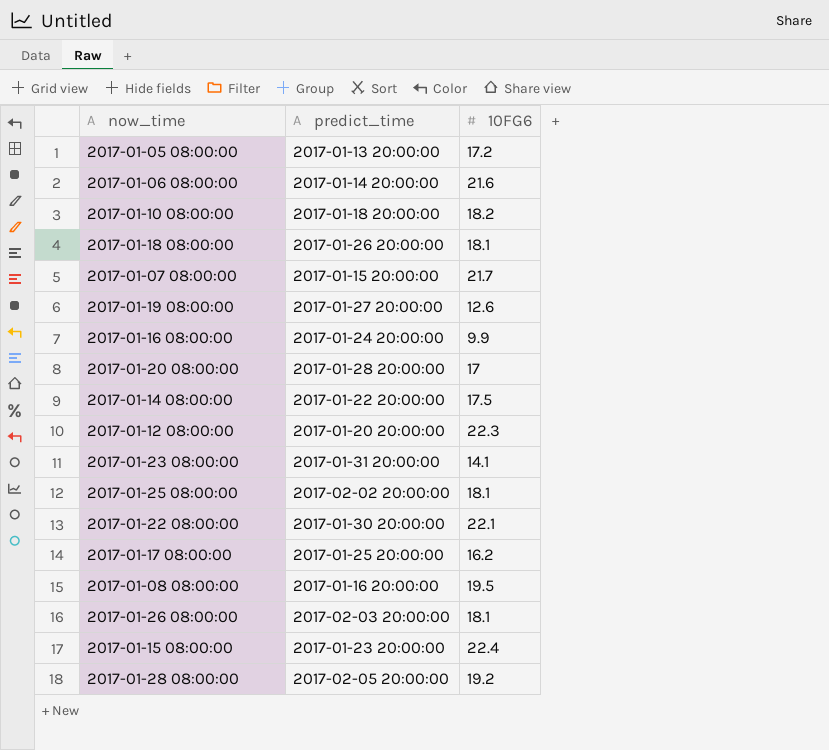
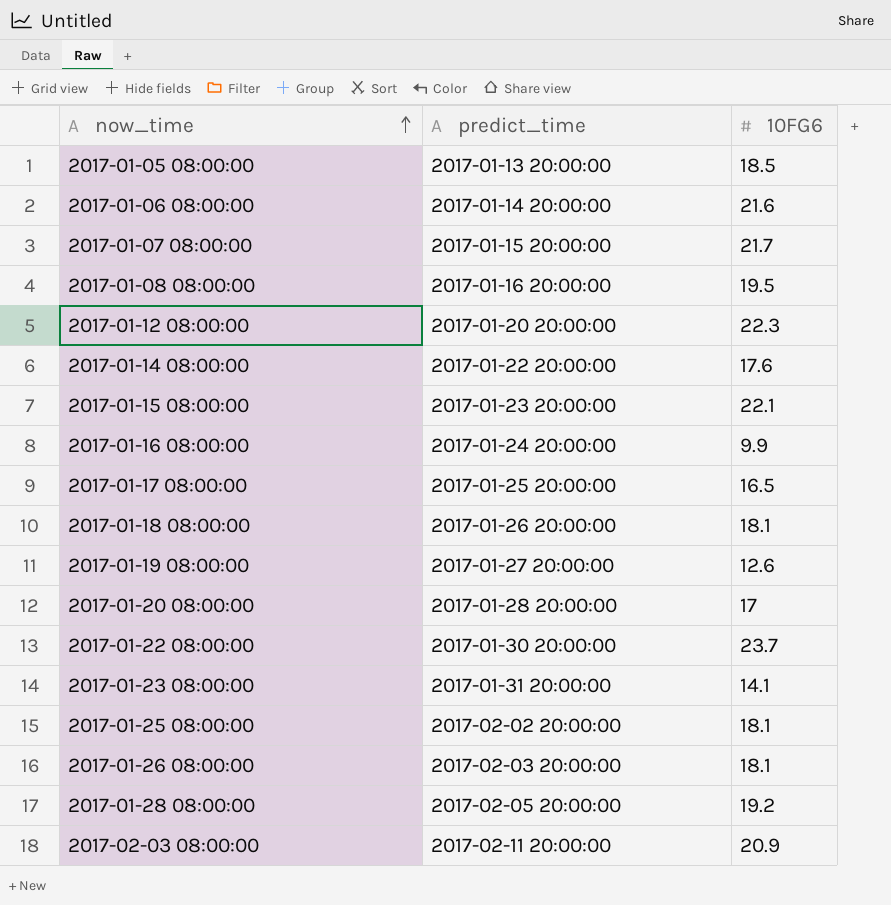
row order: none -> now_time ascending
row 2017-01-10 08:00:00: 2017-01-18 20:00:00 | 18.2 -> none
2017-01-05 08:00:00 | 10FG6: 17.2 -> 18.5
2017-01-14 08:00:00 | 10FG6: 17.5 -> 17.6
2017-01-15 08:00:00 | 10FG6: 22.4 -> 22.1
2017-01-17 08:00:00 | 10FG6: 16.2 -> 16.5
2017-01-22 08:00:00 | 10FG6: 22.1 -> 23.7
row 2017-02-03 08:00:00: none -> 2017-02-11 20:00:00 | 20.9

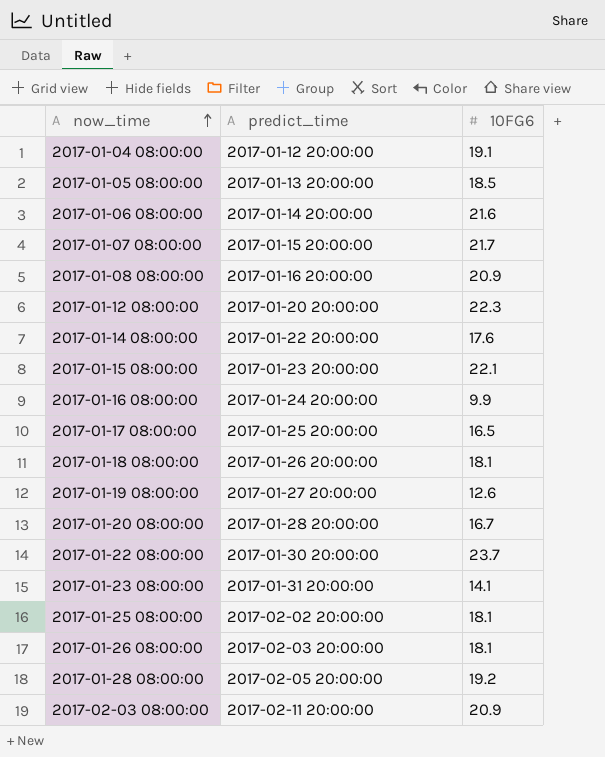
row 2017-01-04 08:00:00: none -> 2017-01-12 20:00:00 | 19.1
2017-01-08 08:00:00 | 10FG6: 19.5 -> 20.9
2017-01-20 08:00:00 | 10FG6: 17 -> 16.7

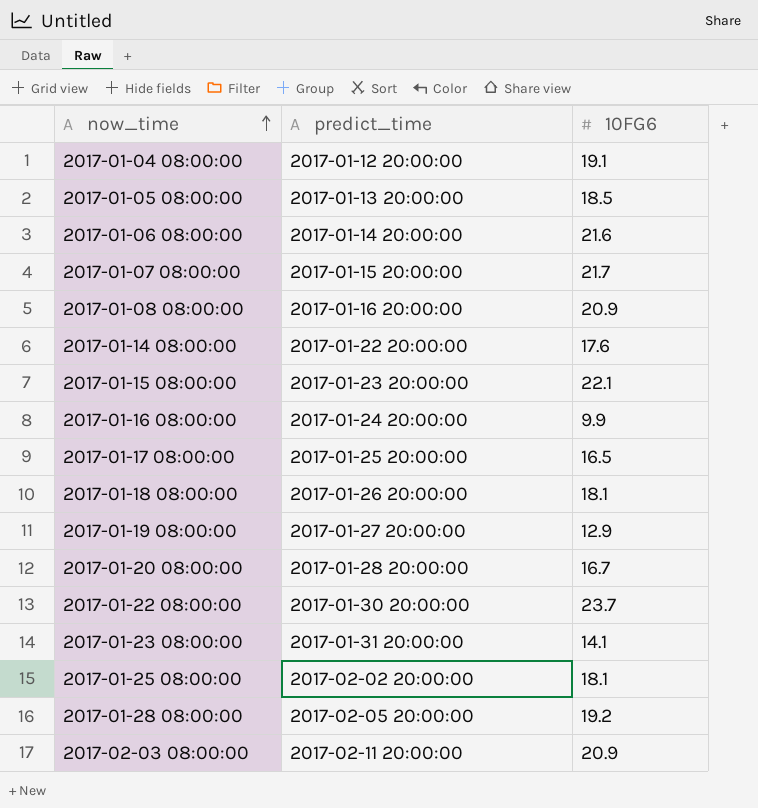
row 2017-01-12 08:00:00: 2017-01-20 20:00:00 | 22.3 -> none
row 2017-01-26 08:00:00: 2017-02-03 20:00:00 | 18.1 -> none
2017-01-19 08:00:00 | 10FG6: 12.6 -> 12.9

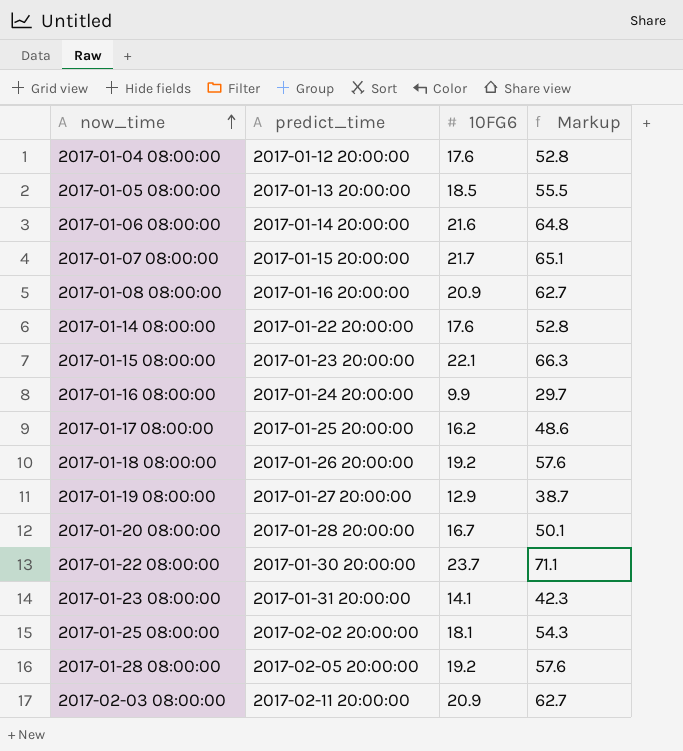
column Markup | formula: none -> [10FG6] * 3
2017-01-04 08:00:00 | 10FG6: 19.1 -> 17.6
2017-01-17 08:00:00 | 10FG6: 16.5 -> 16.2
2017-01-18 08:00:00 | 10FG6: 18.1 -> 19.2

